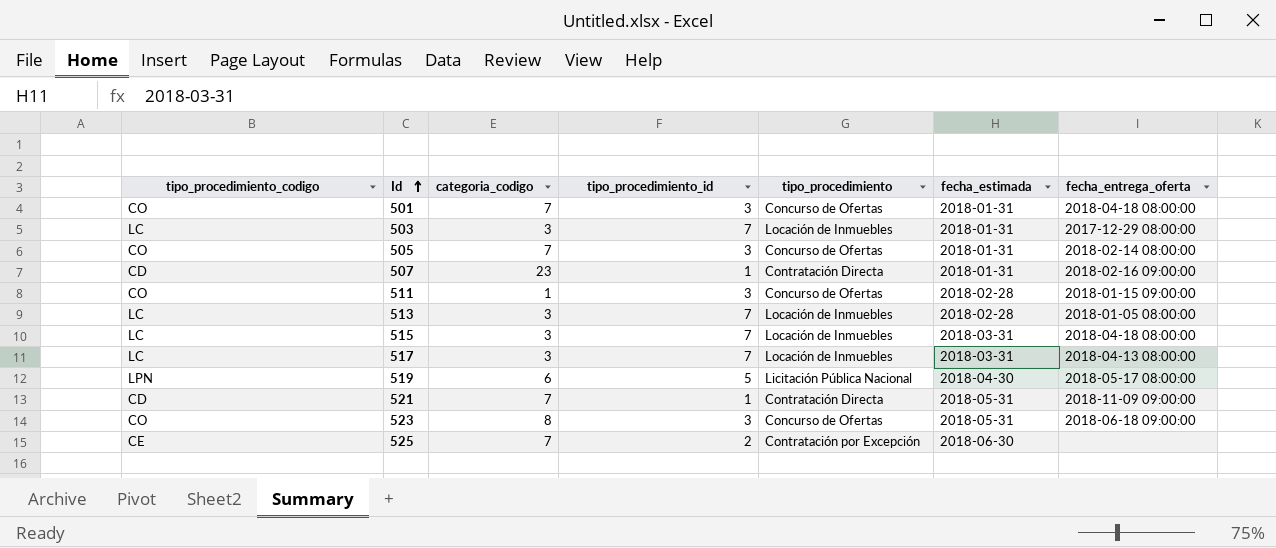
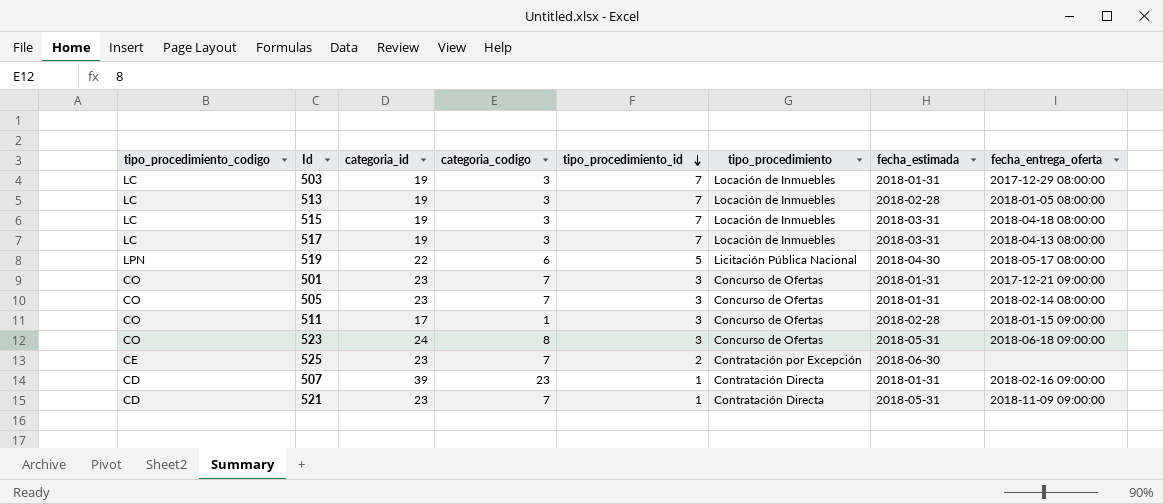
row order: Id ascending -> tipo_procedimiento_id descending
column categoria_id | position: none -> 3
501 | fecha_entrega_oferta: 2018-04-18 08:00:00 -> 2017-12-21 09:00:00

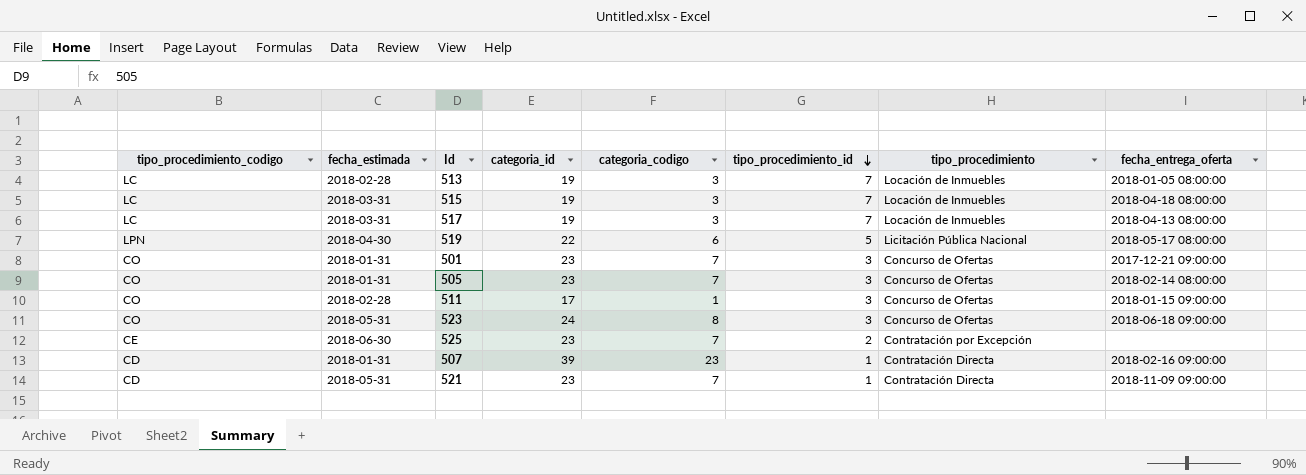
column fecha_estimada | position: 7 -> 2
row 503: LC | 19 | 3 | 7 | Locación de Inmuebles | 2018-01-31 | 2017-12-29 08:00:00 -> none

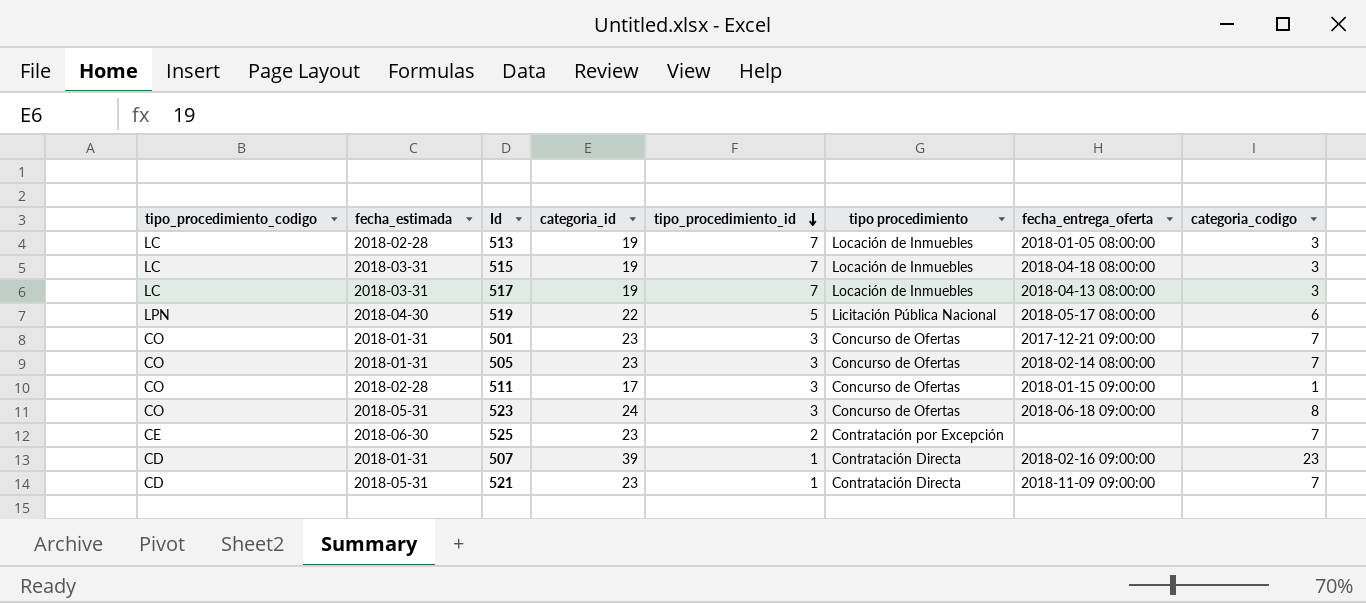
column name: tipo_procedimiento -> tipo procedimiento
column categoria_codigo | position: 5 -> 8

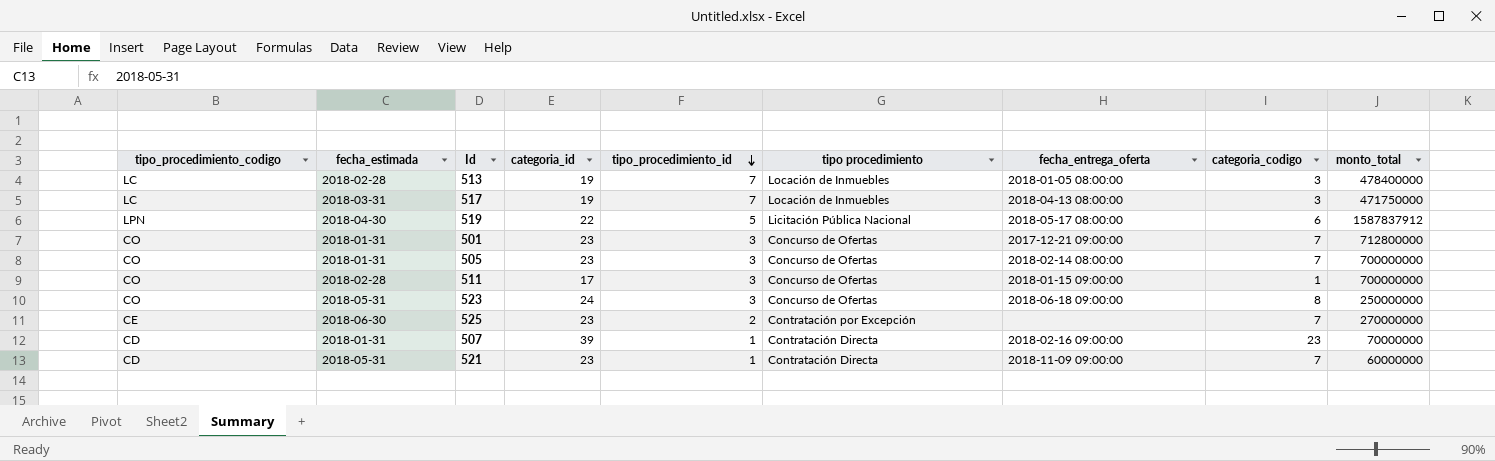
column monto_total | position: none -> 9
row 515: LC | 2018-03-31 | 19 | 7 | Locación de Inmuebles | 2018-04-18 08:00:00 | 3 -> none

